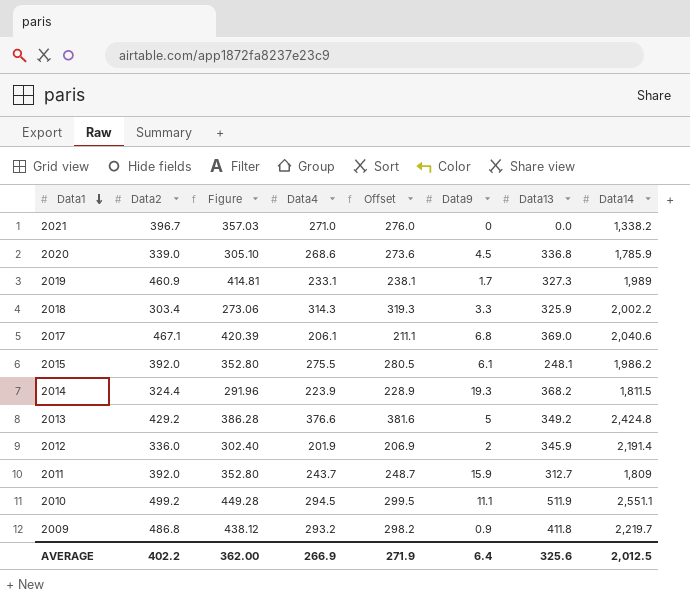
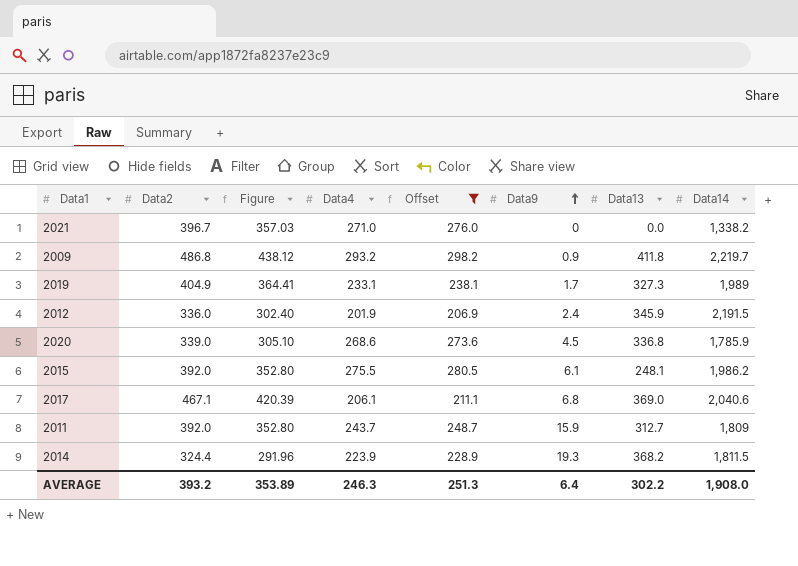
filter: none -> Offset <= 298.2
row order: Data1 descending -> Data9 ascending
2019 | Data2: 460.9 -> 404.9
2019 | Figure: 414.81 -> 364.41
2012 | Data9: 2 -> 2.4
2012 | Data14: 2,191.4 -> 2,191.5
AVERAGE | Data2: 402.2 -> 393.2
AVERAGE | Figure: 362.00 -> 353.89
AVERAGE | Data4: 266.9 -> 246.3
AVERAGE | Offset: 271.9 -> 251.3
AVERAGE | Data13: 325.6 -> 302.2
AVERAGE | Data14: 2,012.5 -> 1,908.0

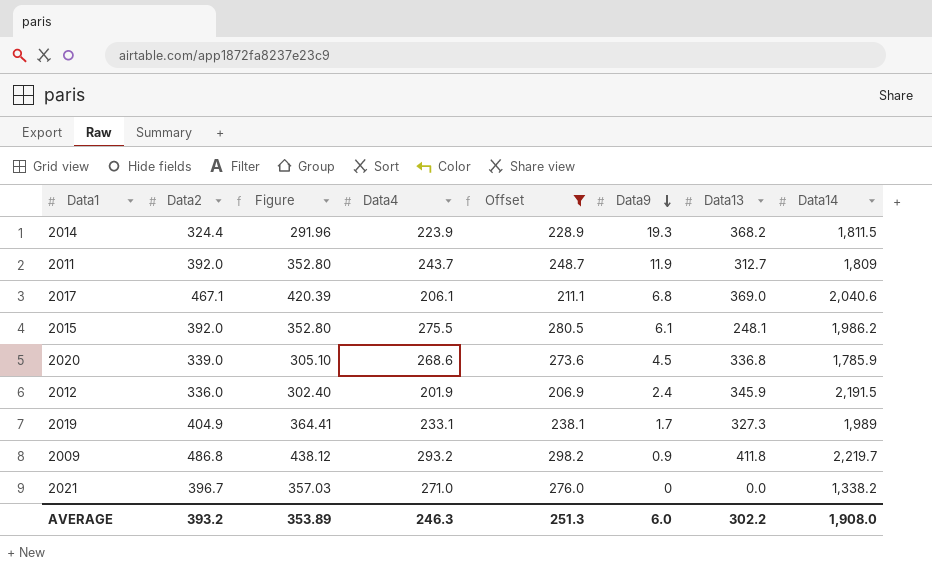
row order: Data9 ascending -> Data9 descending
2011 | Data9: 15.9 -> 11.9
AVERAGE | Data9: 6.4 -> 6.0

